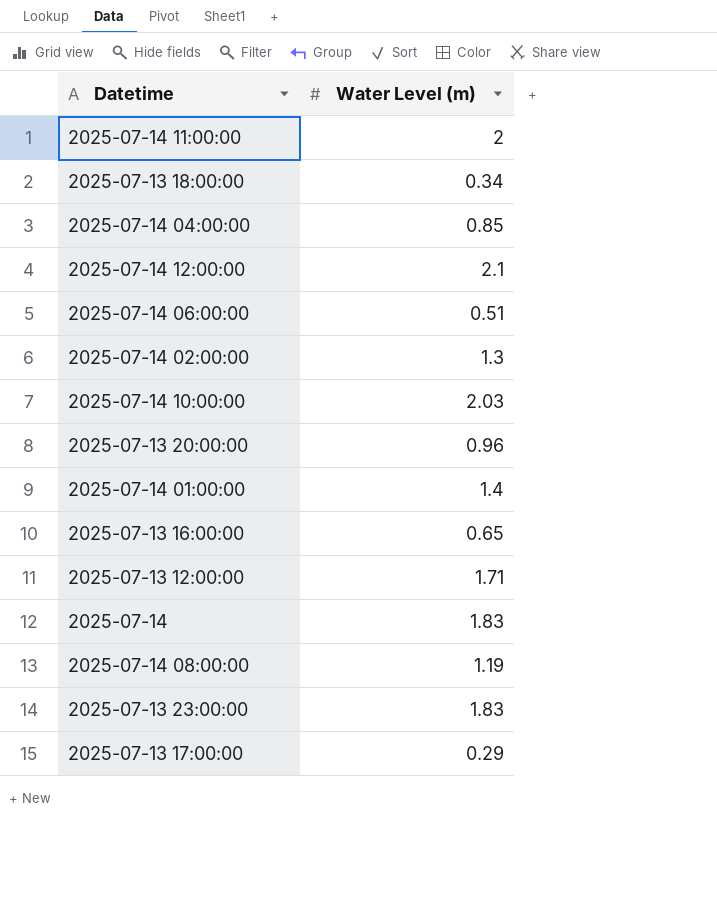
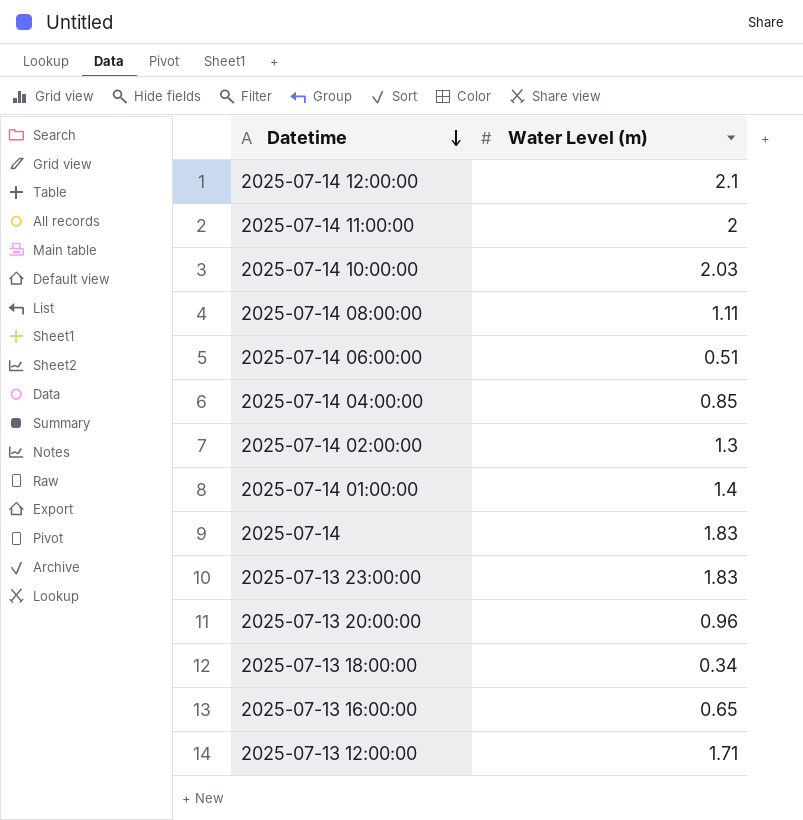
row order: none -> Datetime descending
row 2025-07-13 17:00:00: 0.29 -> none
2025-07-14 08:00:00 | Water Level (m): 1.19 -> 1.11

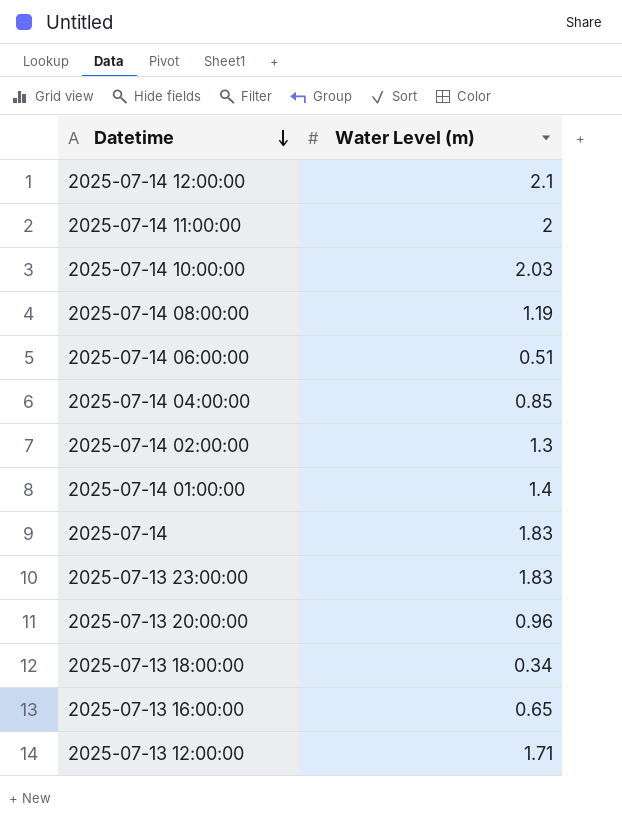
2025-07-14 08:00:00 | Water Level (m): 1.11 -> 1.19

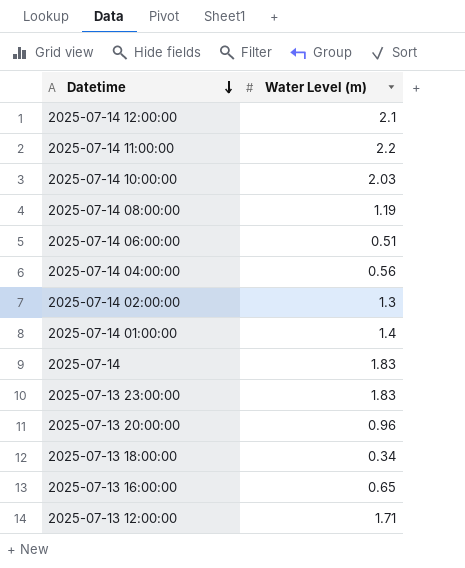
2025-07-14 11:00:00 | Water Level (m): 2 -> 2.2
2025-07-14 04:00:00 | Water Level (m): 0.85 -> 0.56

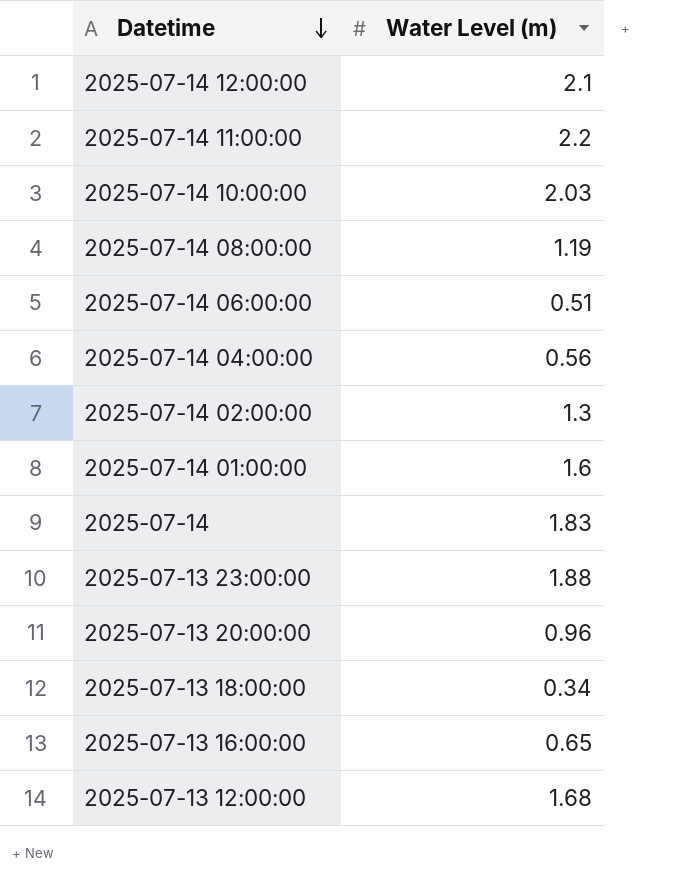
2025-07-14 01:00:00 | Water Level (m): 1.4 -> 1.6
2025-07-13 23:00:00 | Water Level (m): 1.83 -> 1.88
2025-07-13 12:00:00 | Water Level (m): 1.71 -> 1.68

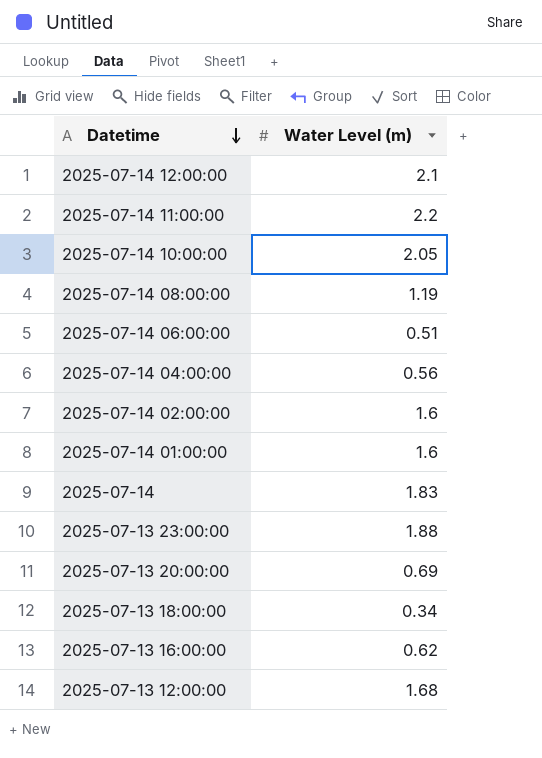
2025-07-14 10:00:00 | Water Level (m): 2.03 -> 2.05
2025-07-14 02:00:00 | Water Level (m): 1.3 -> 1.6
2025-07-13 20:00:00 | Water Level (m): 0.96 -> 0.69
2025-07-13 16:00:00 | Water Level (m): 0.65 -> 0.62

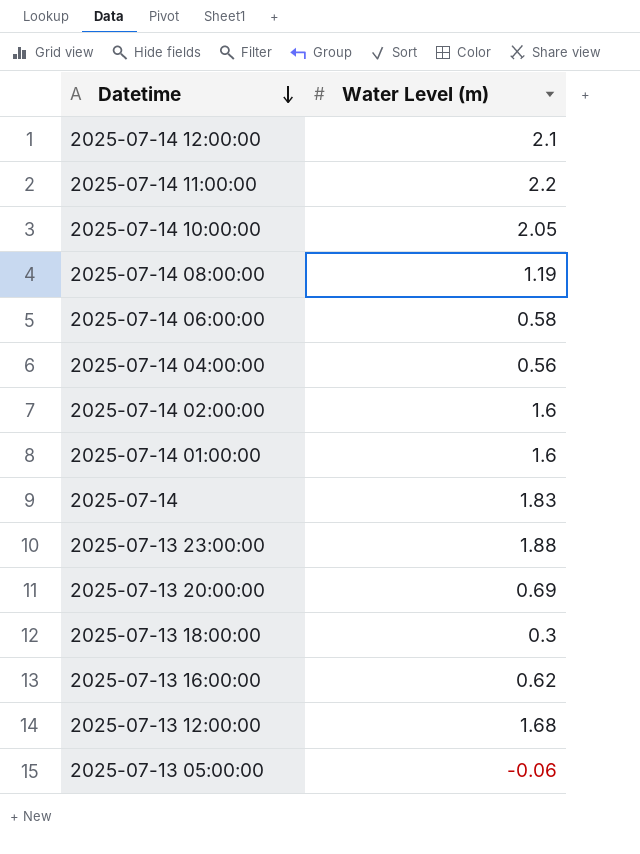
2025-07-14 06:00:00 | Water Level (m): 0.51 -> 0.58
2025-07-13 18:00:00 | Water Level (m): 0.34 -> 0.3
row 2025-07-13 05:00:00: none -> -0.06

